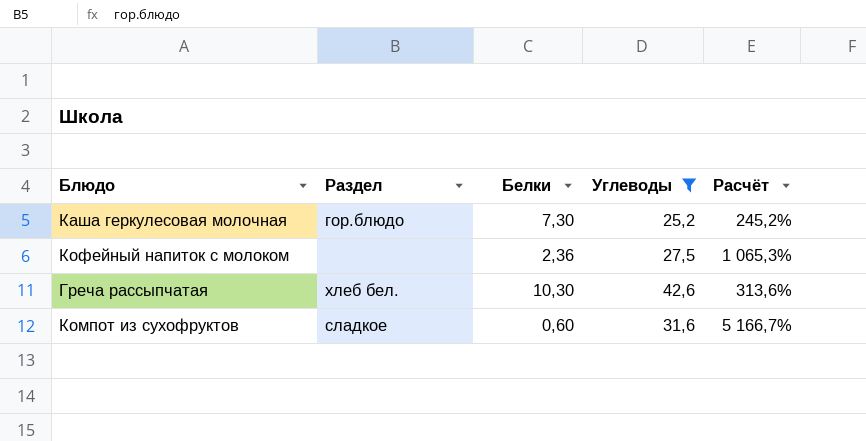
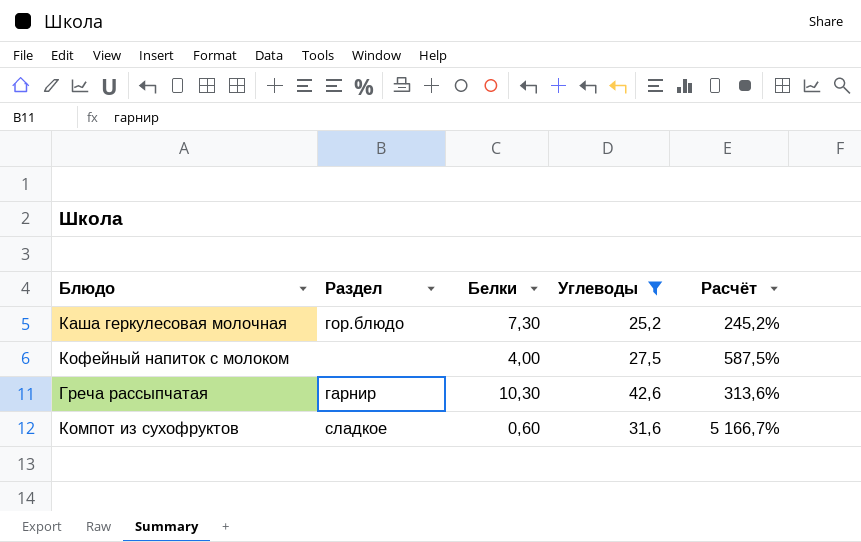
Кофейный напиток с молоком | Белки: 2,36 -> 4,00
Кофейный напиток с молоком | Расчёт: 1 065,3% -> 587,5%
Греча рассыпчатая | Раздел: хлеб бел. -> гарнир

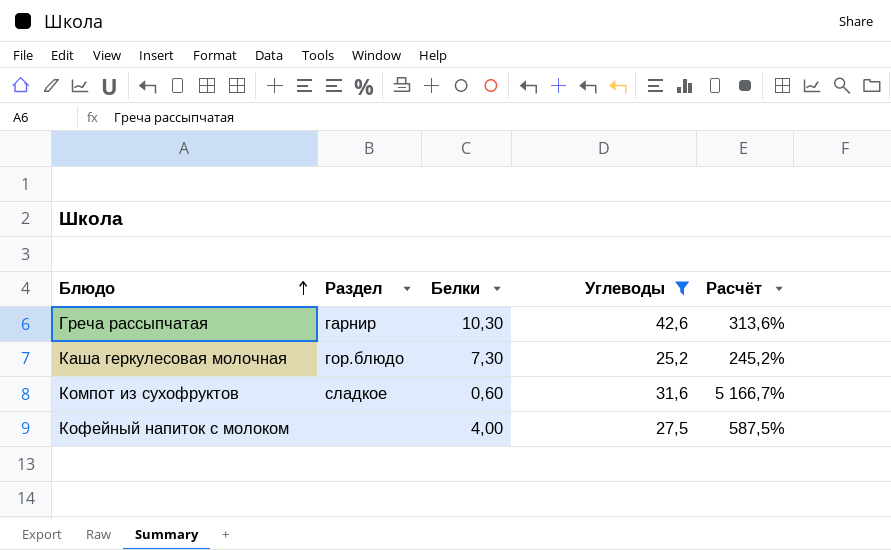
row order: none -> Блюдо ascending

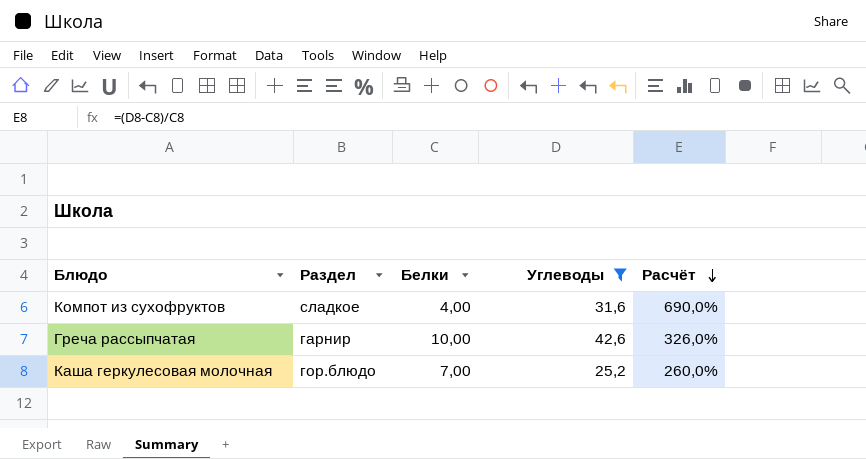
row order: Блюдо ascending -> Расчёт descending
row Кофейный напиток с молоком: none | 4,00 | 27,5 | 587,5% -> none
Компот из сухофруктов | Белки: 0,60 -> 4,00
Компот из сухофруктов | Расчёт: 5 166,7% -> 690,0%
Греча рассыпчатая | Белки: 10,30 -> 10,00
Греча рассыпчатая | Расчёт: 313,6% -> 326,0%
Каша геркулесовая молочная | Белки: 7,30 -> 7,00
Каша геркулесовая молочная | Расчёт: 245,2% -> 260,0%

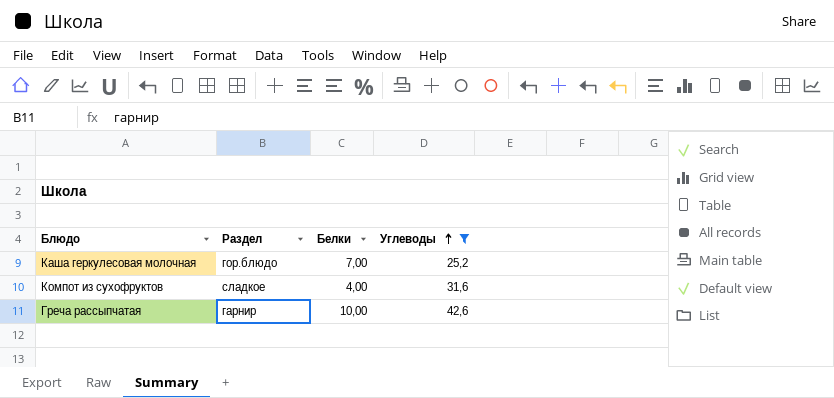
row order: Расчёт descending -> Углеводы ascending
column Расчёт | formula: ([Углеводы] - [Белки]) / [Белки] -> none

